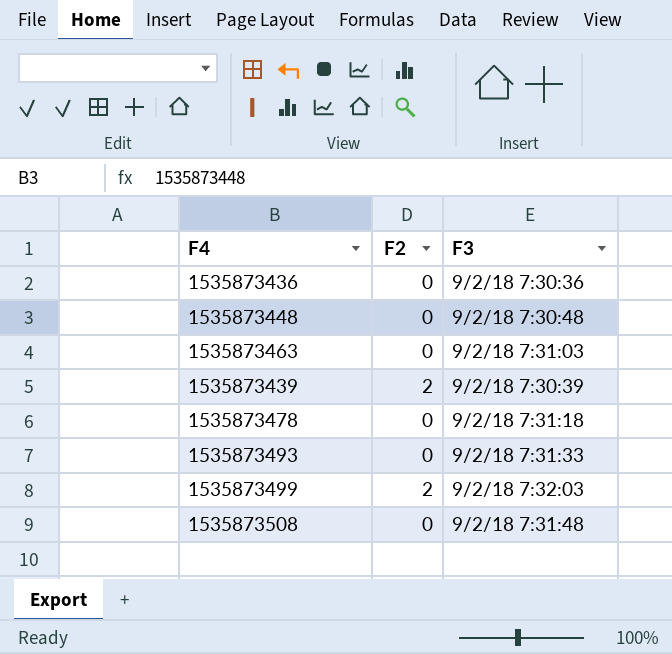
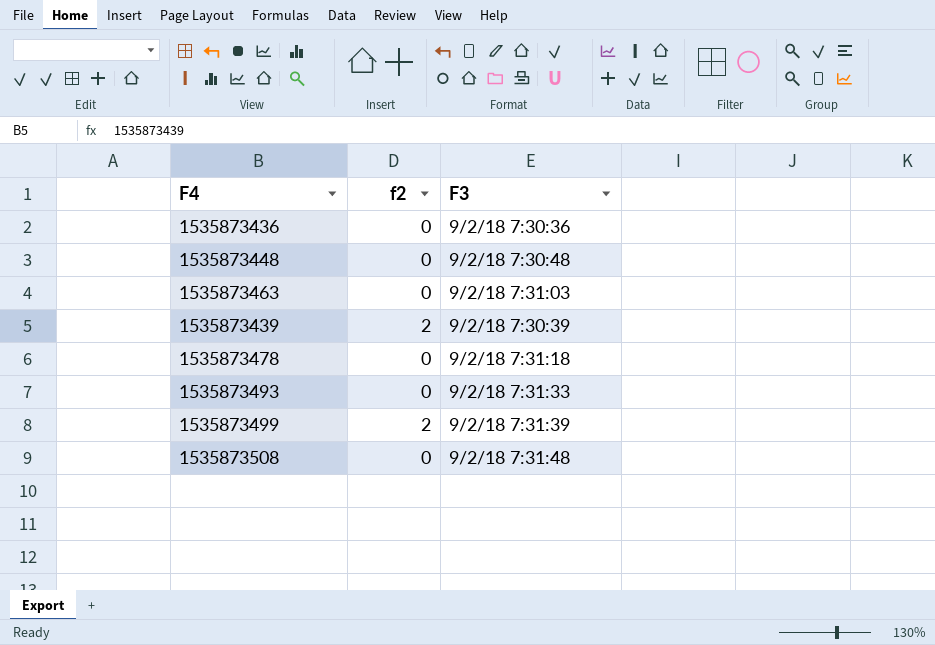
column name: F2 -> f2
1535873499 | F3: 9/2/18 7:32:03 -> 9/2/18 7:31:39

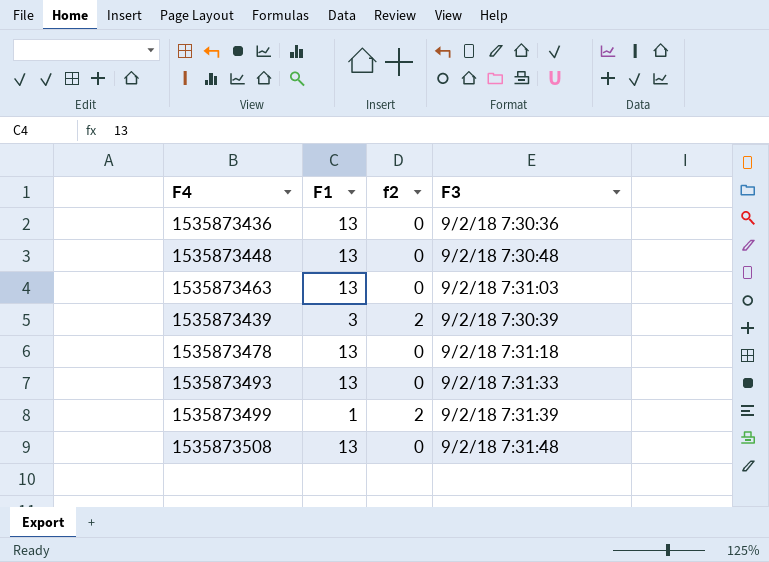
column F1 | position: none -> 2

